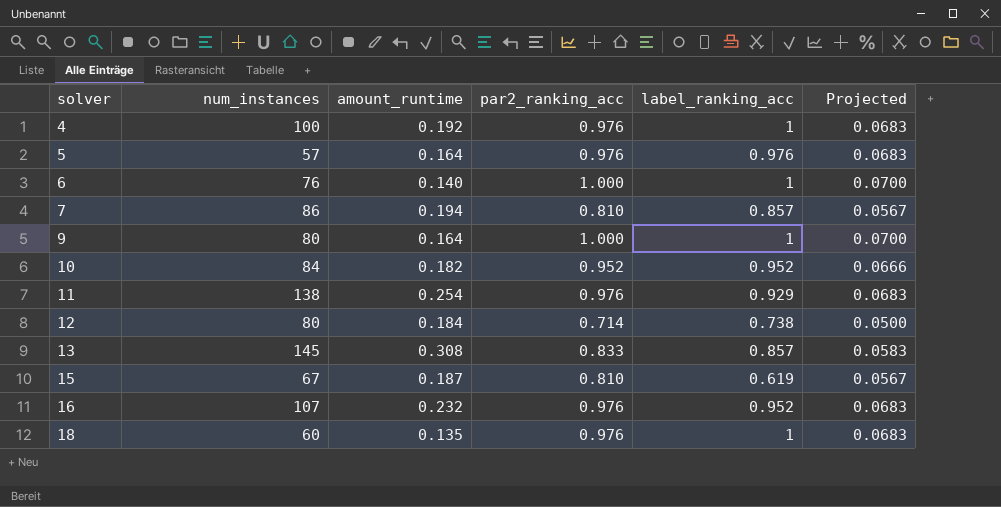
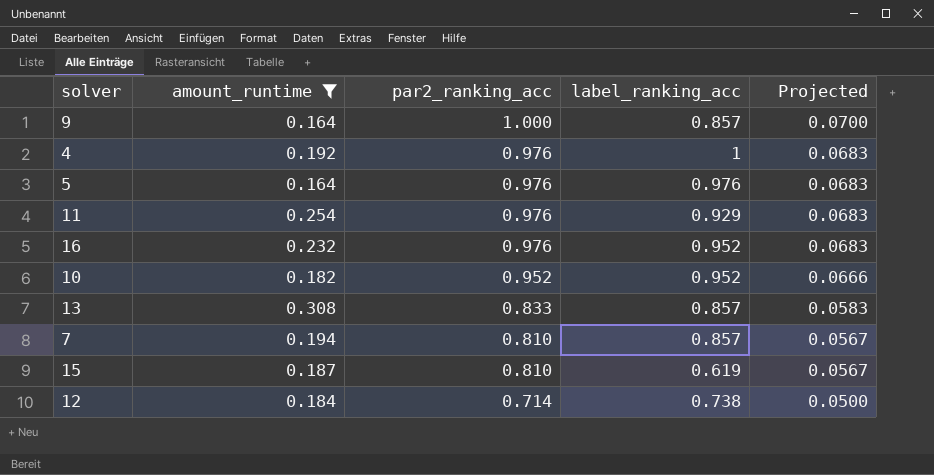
filter: none -> amount_runtime >= 0.164
row order: solver ascending -> par2_ranking_acc descending
column num_instances | position: 2 -> none
9 | label_ranking_acc: 1 -> 0.857

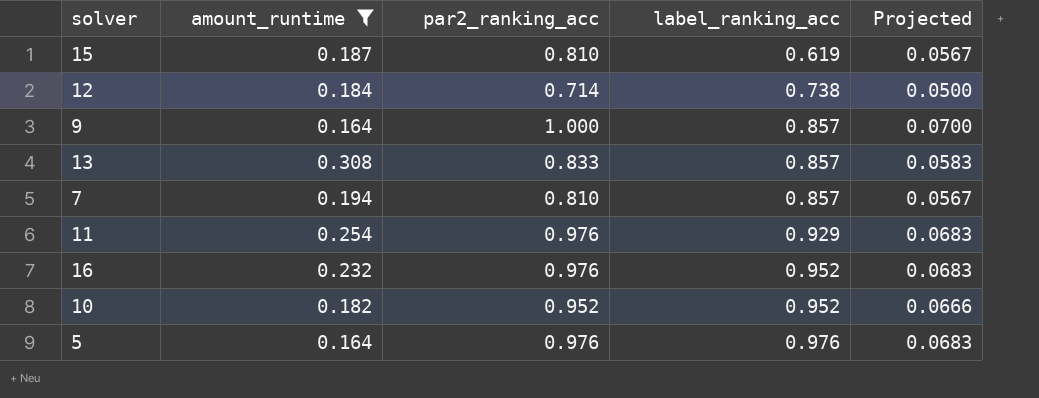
row order: par2_ranking_acc descending -> label_ranking_acc ascending
row 4: 0.192 | 0.976 | 1 | 0.0683 -> none

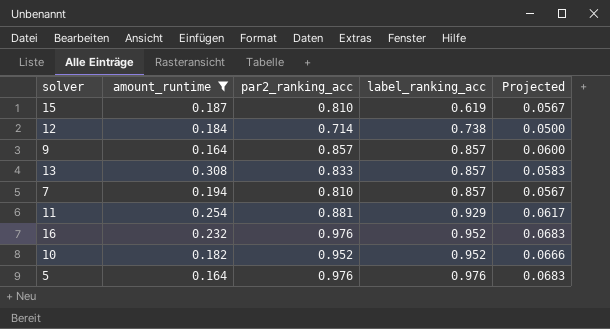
9 | par2_ranking_acc: 1.000 -> 0.857
9 | Projected: 0.0700 -> 0.0600
11 | par2_ranking_acc: 0.976 -> 0.881
11 | Projected: 0.0683 -> 0.0617

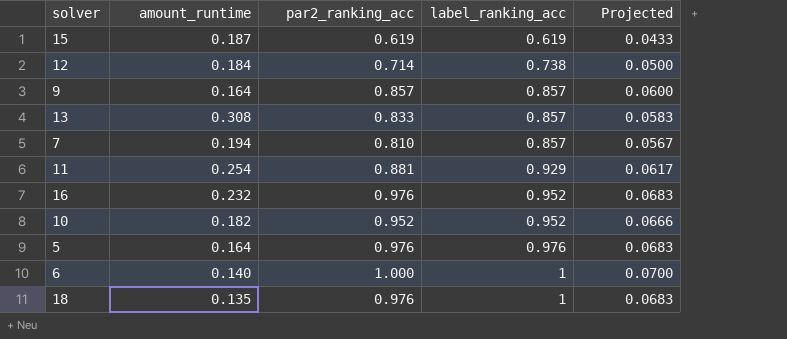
filter: amount_runtime >= 0.164 -> none
15 | par2_ranking_acc: 0.810 -> 0.619
15 | Projected: 0.0567 -> 0.0433

